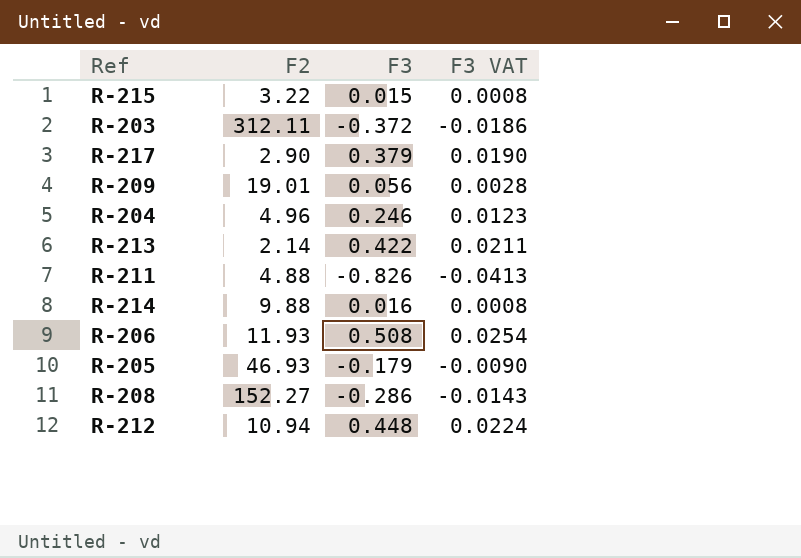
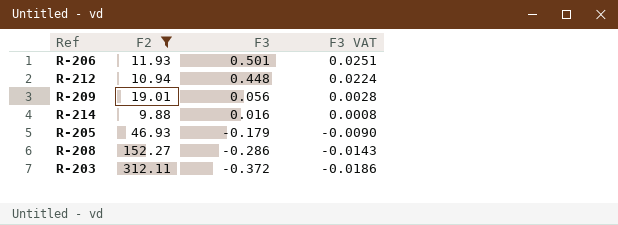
filter: none -> F2 >= 9.88
row order: none -> F3 descending
R-206 | F3: 0.508 -> 0.501
R-206 | F3 VAT: 0.0254 -> 0.0251

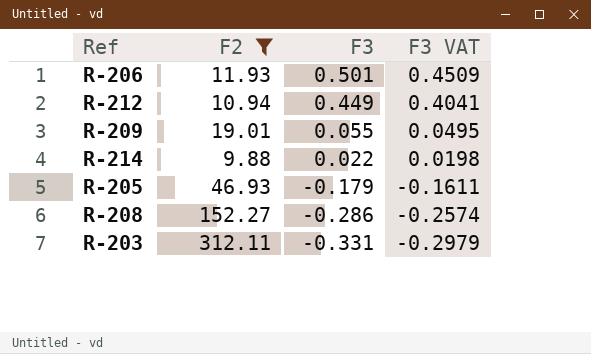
column F3 VAT | formula: [F3] * 0.05 -> [F3] * 0.9
R-212 | F3: 0.448 -> 0.449
R-209 | F3: 0.056 -> 0.055
R-214 | F3: 0.016 -> 0.022
R-203 | F3: -0.372 -> -0.331

